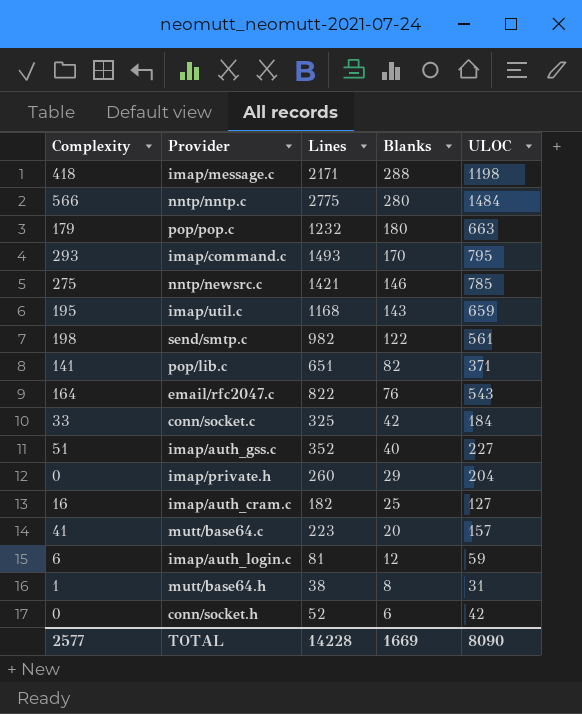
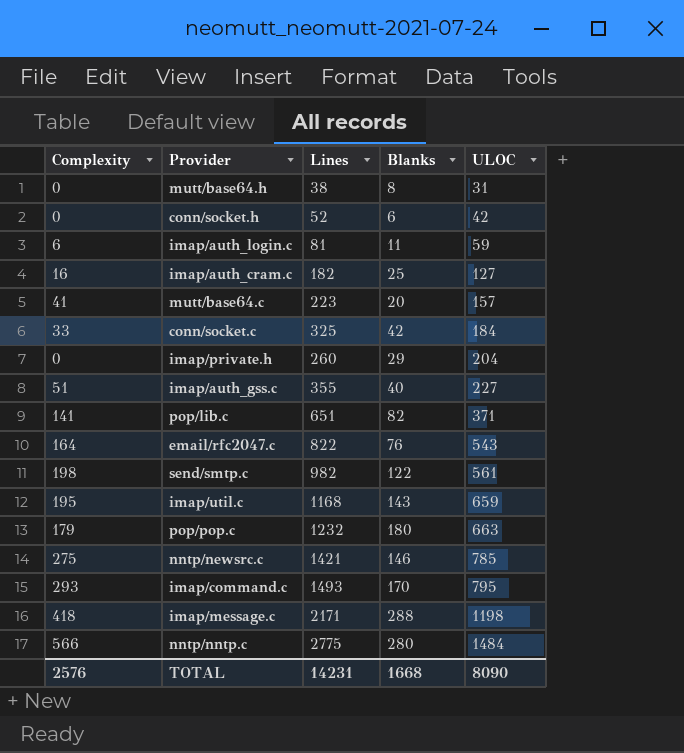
row order: Blanks descending -> ULOC ascending
mutt/base64.h | Complexity: 1 -> 0
imap/auth_login.c | Blanks: 12 -> 11
imap/auth_gss.c | Lines: 352 -> 355
TOTAL | Complexity: 2577 -> 2576
TOTAL | Lines: 14228 -> 14231
TOTAL | Blanks: 1669 -> 1668

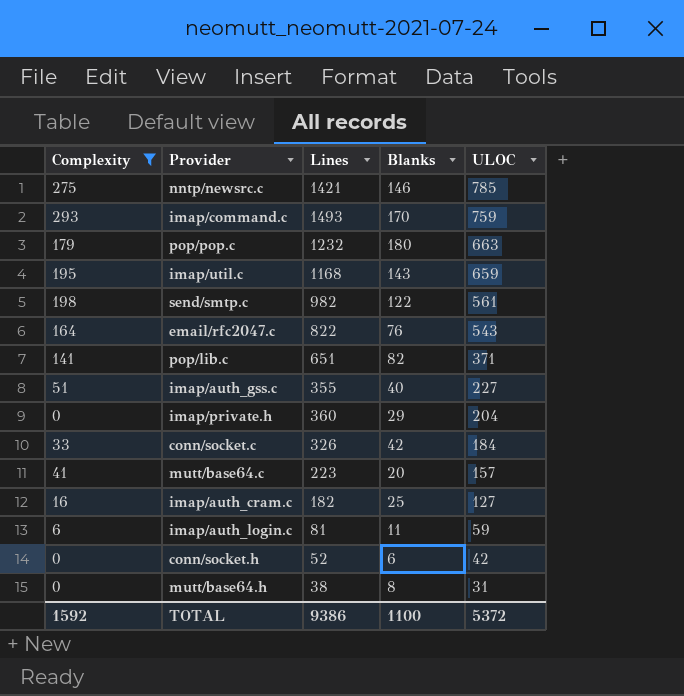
filter: none -> Complexity <= 293
row order: ULOC ascending -> ULOC descending
imap/command.c | ULOC: 795 -> 759
imap/private.h | Lines: 260 -> 360
conn/socket.c | Lines: 325 -> 326
TOTAL | Complexity: 2576 -> 1592
TOTAL | Lines: 14231 -> 9386
TOTAL | Blanks: 1668 -> 1100
TOTAL | ULOC: 8090 -> 5372

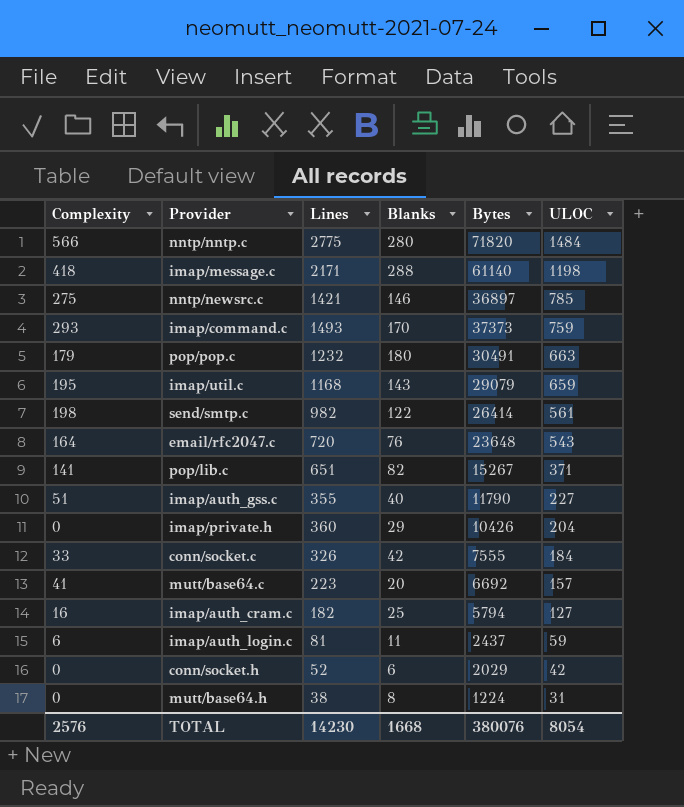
filter: Complexity <= 293 -> none
column Bytes | position: none -> 5
email/rfc2047.c | Lines: 822 -> 720
TOTAL | Complexity: 1592 -> 2576
TOTAL | Lines: 9386 -> 14230
TOTAL | Blanks: 1100 -> 1668
TOTAL | ULOC: 5372 -> 8054

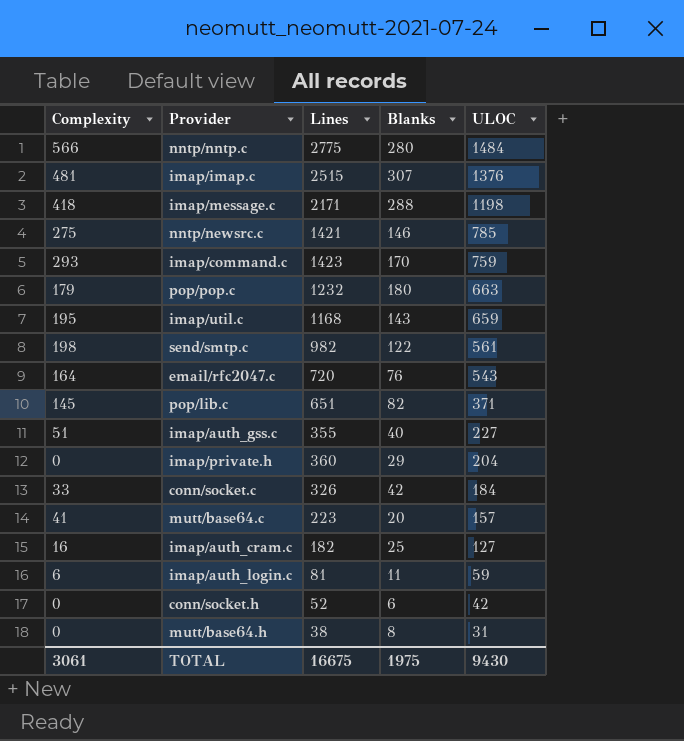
column Bytes | position: 5 -> none
row imap/imap.c: none -> 481 | 2515 | 307 | 1376
imap/command.c | Lines: 1493 -> 1423
pop/lib.c | Complexity: 141 -> 145
TOTAL | Complexity: 2576 -> 3061
TOTAL | Lines: 14230 -> 16675
TOTAL | Blanks: 1668 -> 1975
TOTAL | ULOC: 8054 -> 9430

